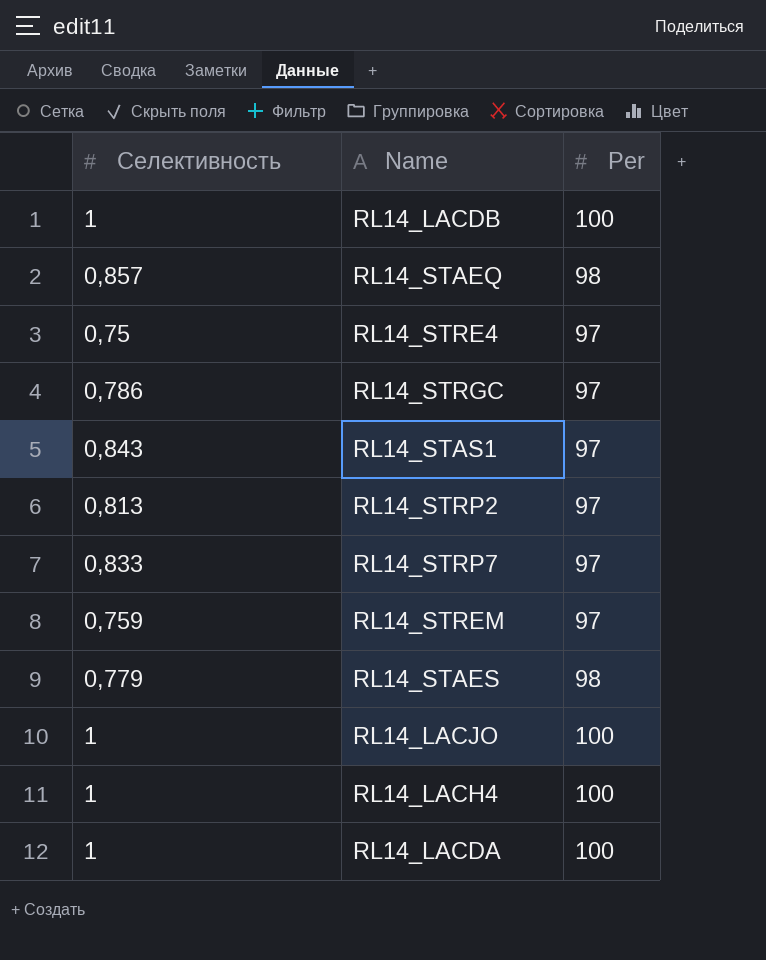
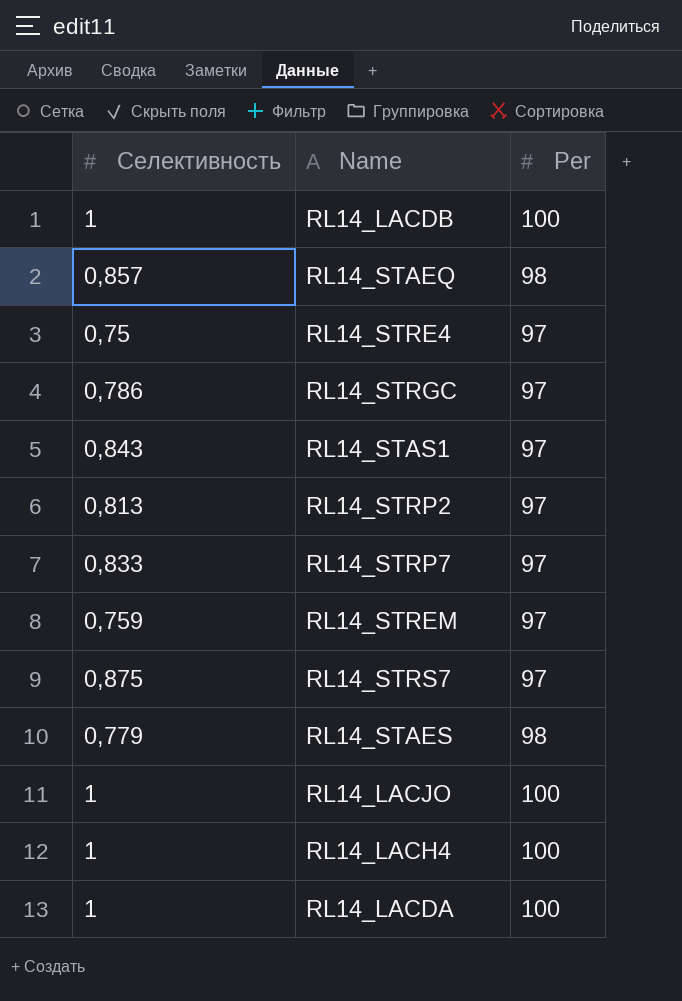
row RL14_STRS7: none -> 0,875 | 97

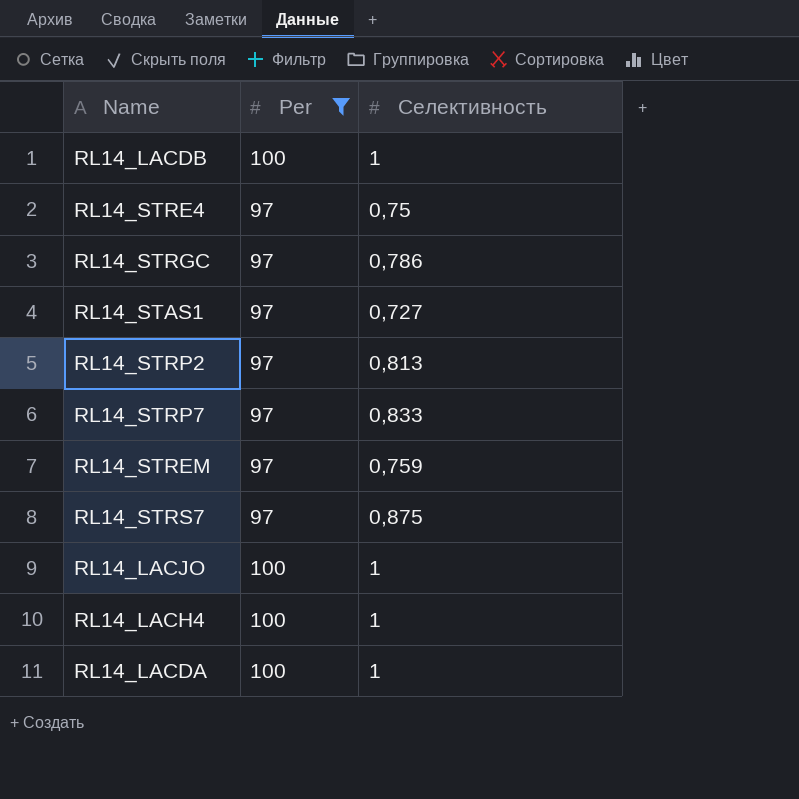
filter: none -> Per != 98
column Селективность | position: 1 -> 3
RL14_STAS1 | Селективность: 0,843 -> 0,727

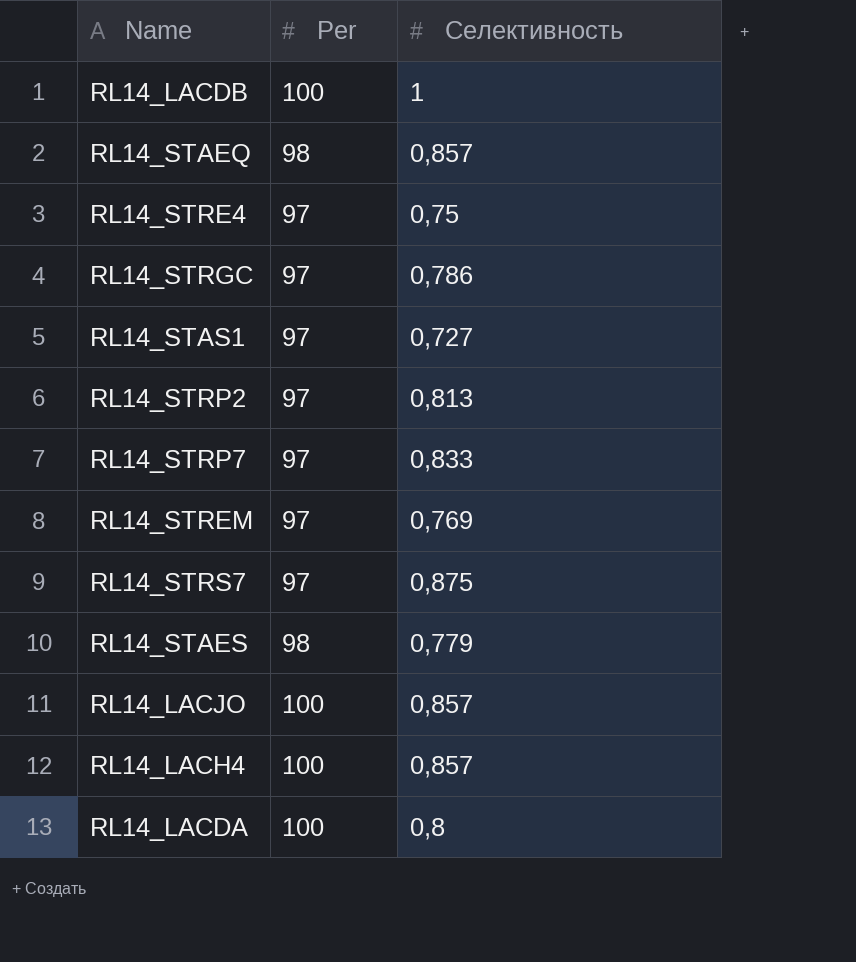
filter: Per != 98 -> none
RL14_STREM | Селективность: 0,759 -> 0,769
RL14_LACJO | Селективность: 1 -> 0,857
RL14_LACH4 | Селективность: 1 -> 0,857
RL14_LACDA | Селективность: 1 -> 0,8

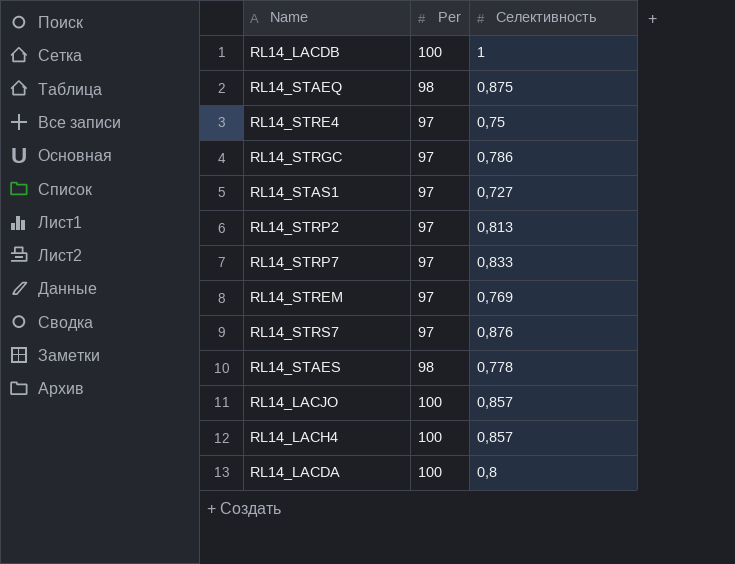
RL14_STAEQ | Селективность: 0,857 -> 0,875
RL14_STRS7 | Селективность: 0,875 -> 0,876
RL14_STAES | Селективность: 0,779 -> 0,778

